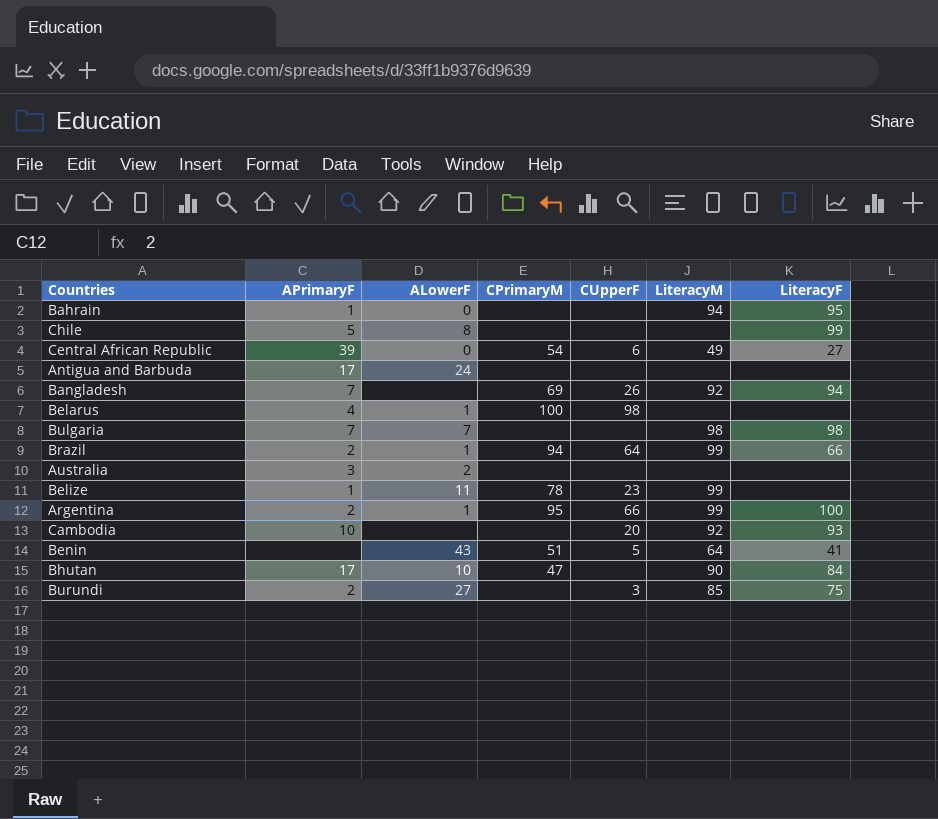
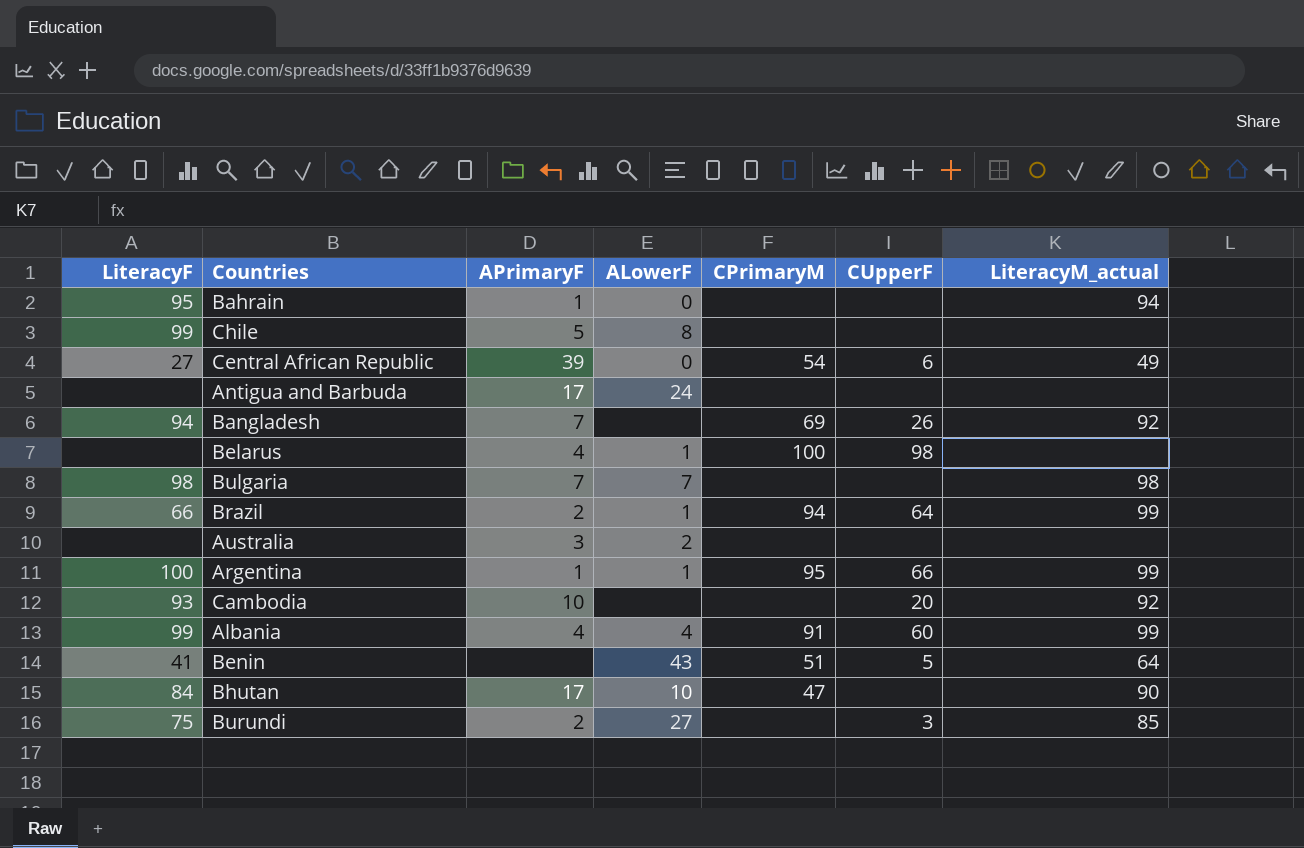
column LiteracyF | position: 7 -> 1
column name: LiteracyM -> LiteracyM_actual
row Belize: 1 | 11 | 78 | 23 | 99 | none -> none
Argentina | APrimaryF: 2 -> 1
row Albania: none -> 99 | 4 | 4 | 91 | 60 | 99

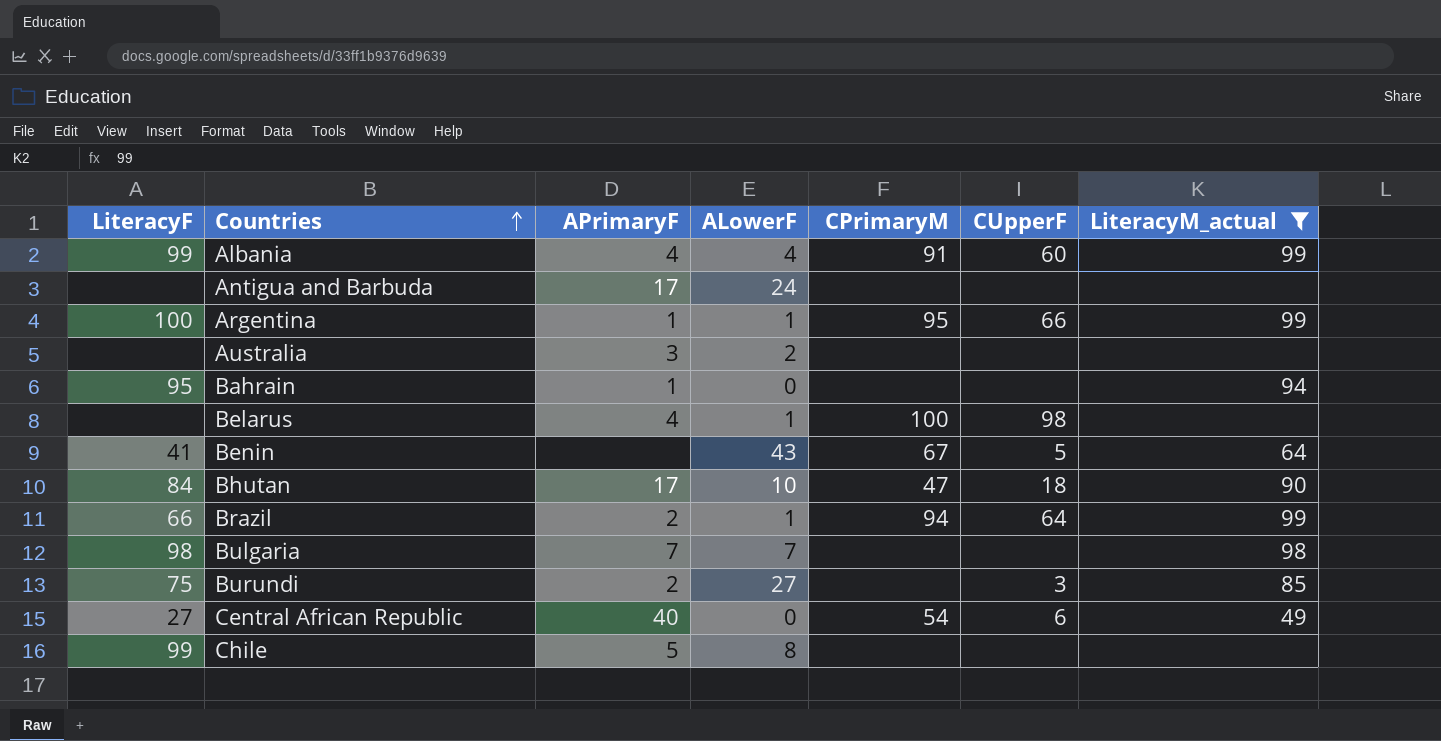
filter: none -> LiteracyM_actual != 92
row order: none -> Countries ascending
Benin | CPrimaryM: 51 -> 67
Bhutan | CUpperF: none -> 18
Central African Republic | APrimaryF: 39 -> 40

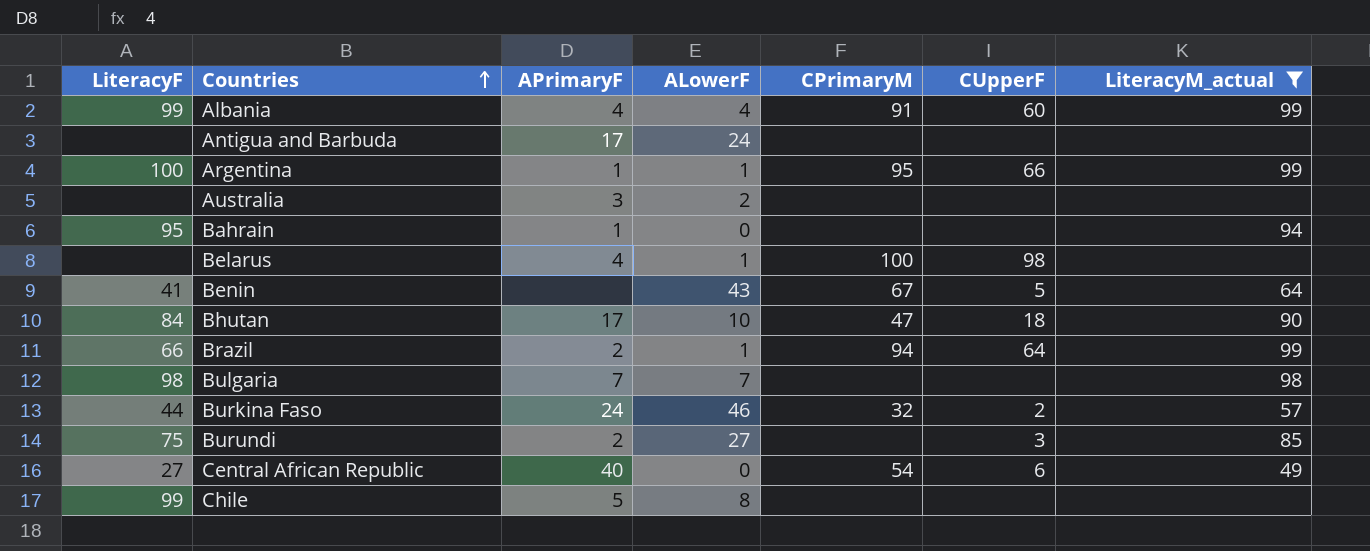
row Burkina Faso: none -> 44 | 24 | 46 | 32 | 2 | 57

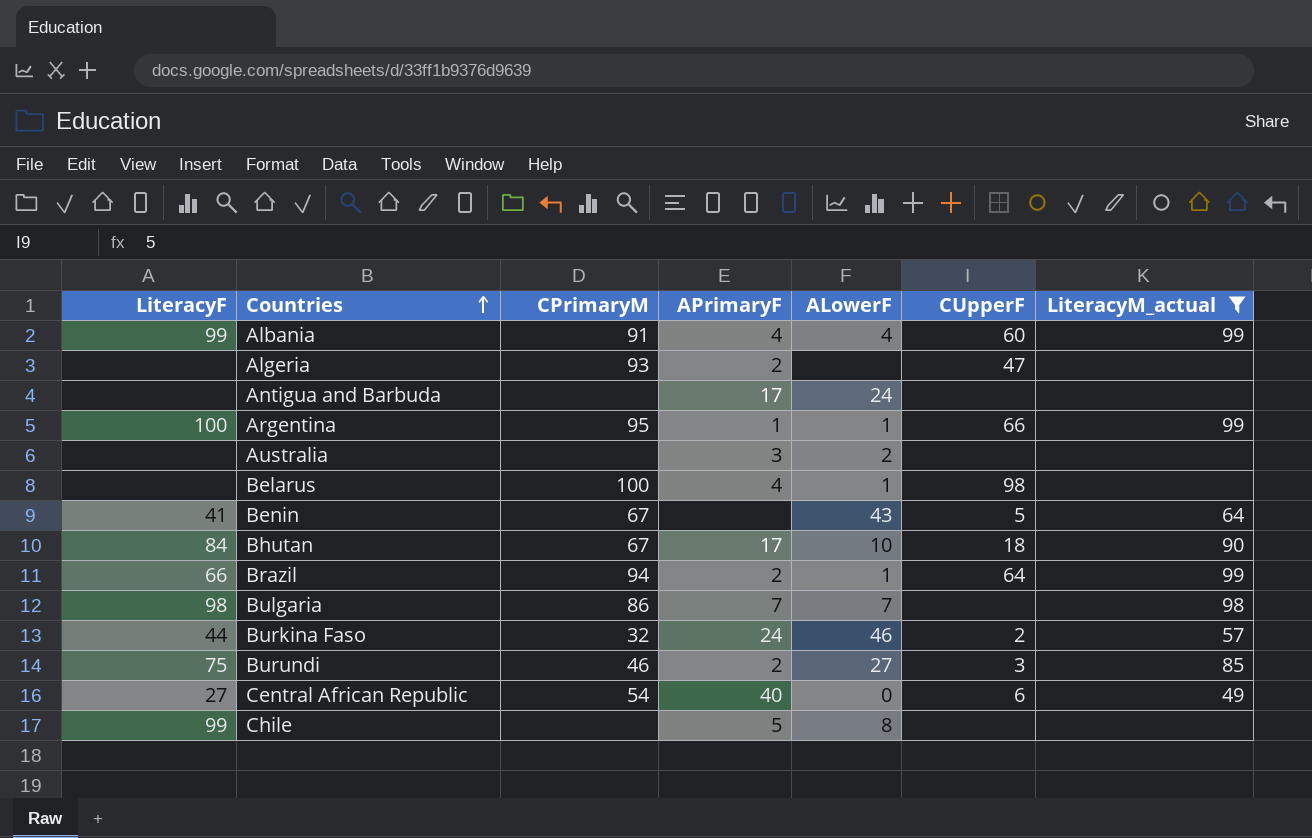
column CPrimaryM | position: 5 -> 3
row Bahrain: 95 | 1 | 0 | none | none | 94 -> none
row Algeria: none -> none | 93 | 2 | none | 47 | none
Bhutan | CPrimaryM: 47 -> 67
Bulgaria | CPrimaryM: none -> 86
Burundi | CPrimaryM: none -> 46

